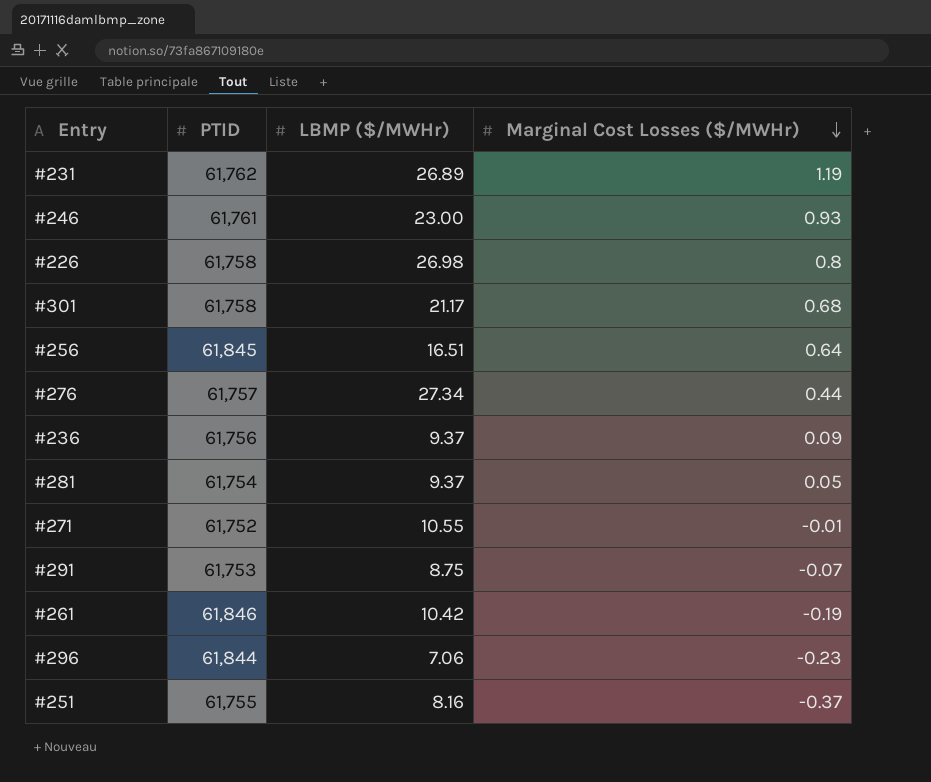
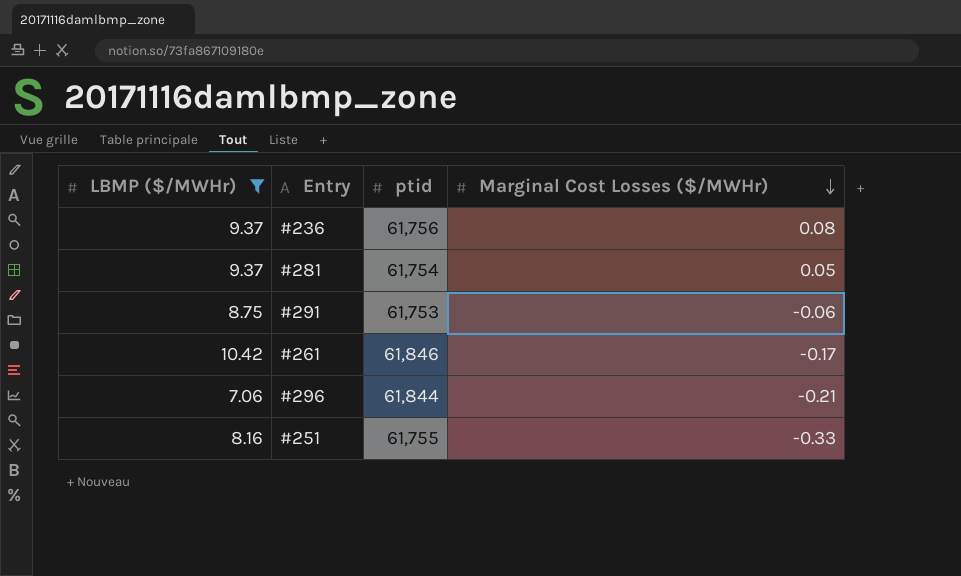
filter: none -> LBMP ($/MWHr) <= 10.42
column LBMP ($/MWHr) | position: 3 -> 1
column name: PTID -> ptid
#236 | Marginal Cost Losses ($/MWHr): 0.09 -> 0.08
#291 | Marginal Cost Losses ($/MWHr): -0.07 -> -0.06
#261 | Marginal Cost Losses ($/MWHr): -0.19 -> -0.17
#296 | Marginal Cost Losses ($/MWHr): -0.23 -> -0.21
#251 | Marginal Cost Losses ($/MWHr): -0.37 -> -0.33

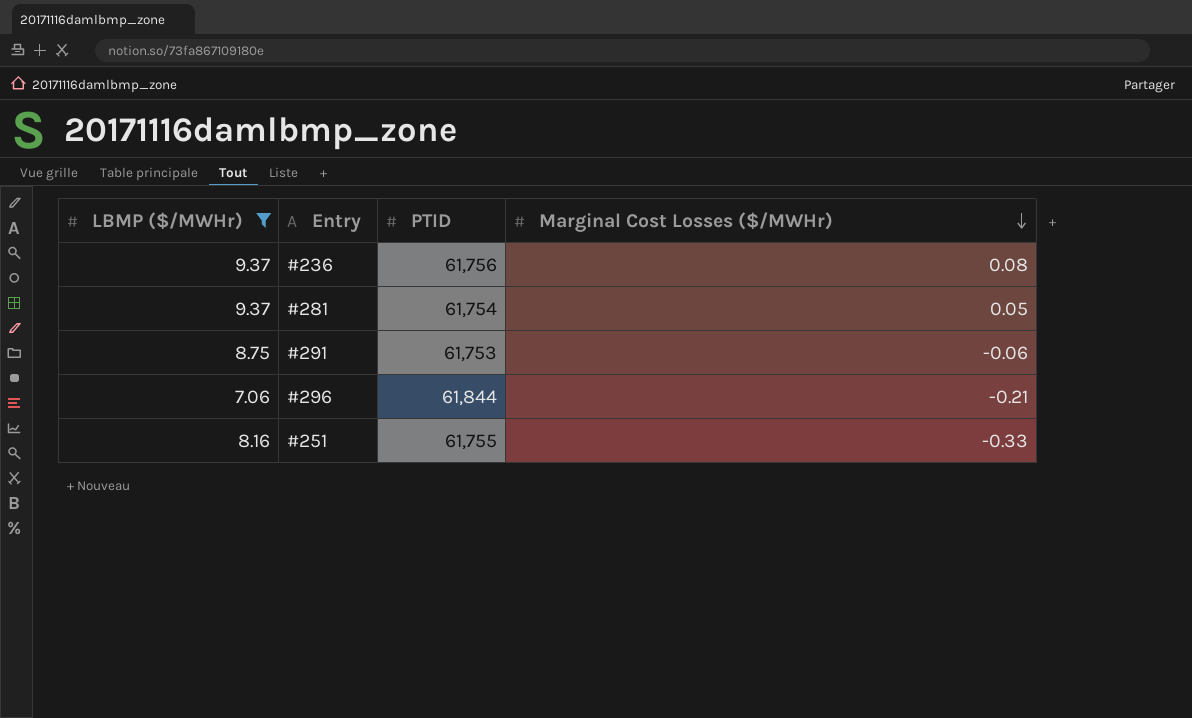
column name: ptid -> PTID
row #261: 10.42 | 61,846 | -0.17 -> none

